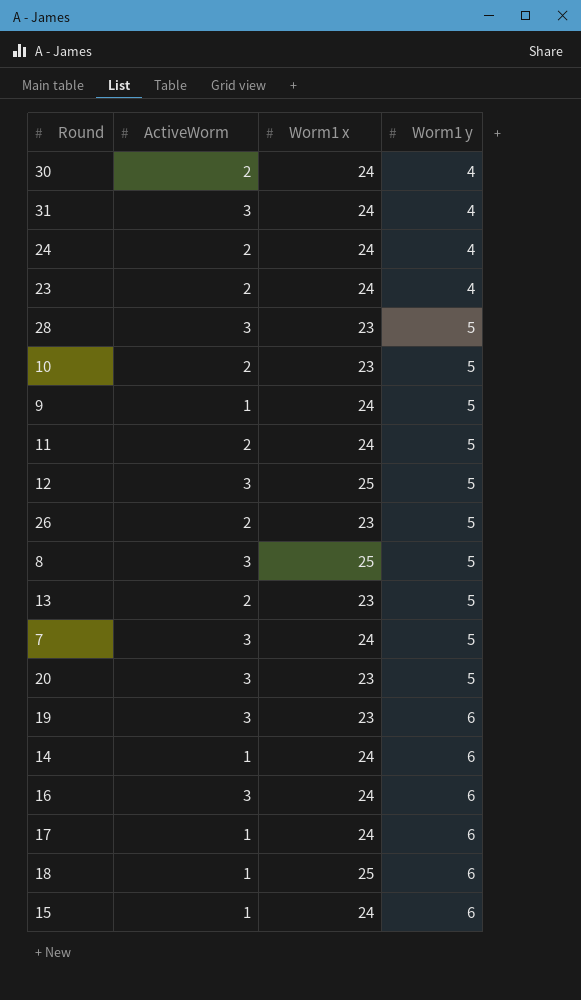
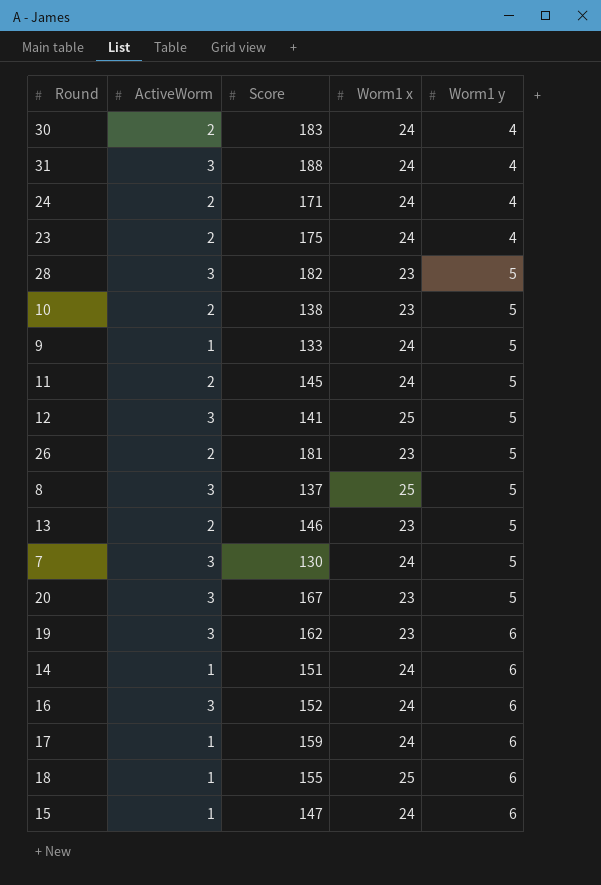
column Score | position: none -> 3

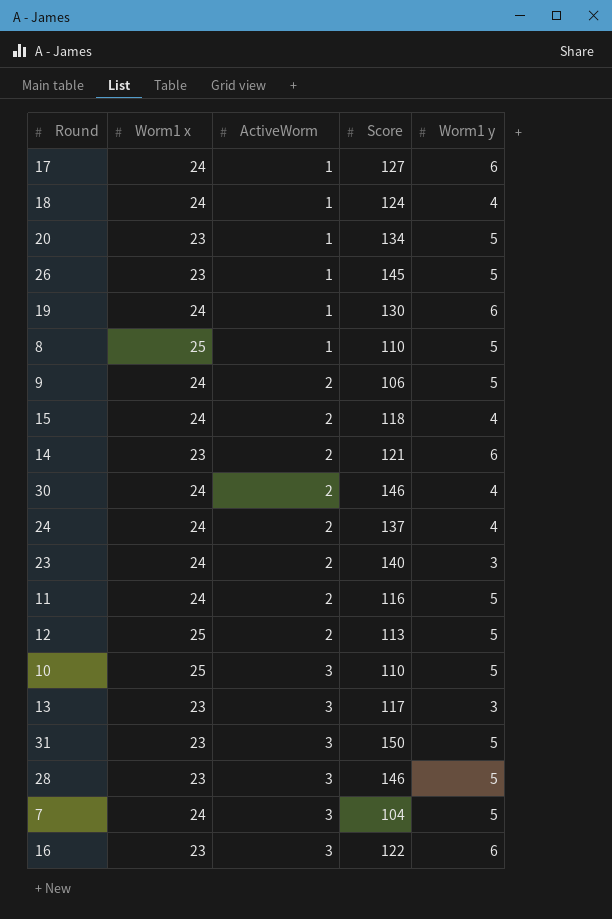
row order: Worm1 y ascending -> ActiveWorm ascending
column Worm1 x | position: 4 -> 2
17 | Score: 159 -> 127
18 | Worm1 x: 25 -> 24
18 | Score: 155 -> 124
18 | Worm1 y: 6 -> 4
20 | ActiveWorm: 3 -> 1
20 | Score: 167 -> 134
26 | ActiveWorm: 2 -> 1
26 | Score: 181 -> 145
19 | Worm1 x: 23 -> 24
19 | ActiveWorm: 3 -> 1
19 | Score: 162 -> 130
8 | ActiveWorm: 3 -> 1
8 | Score: 137 -> 110
9 | ActiveWorm: 1 -> 2
9 | Score: 133 -> 106
15 | ActiveWorm: 1 -> 2
15 | Score: 147 -> 118
15 | Worm1 y: 6 -> 4
14 | Worm1 x: 24 -> 23
14 | ActiveWorm: 1 -> 2
14 | Score: 151 -> 121
30 | Score: 183 -> 146
24 | Score: 171 -> 137
23 | Score: 175 -> 140
23 | Worm1 y: 4 -> 3
11 | Score: 145 -> 116
12 | ActiveWorm: 3 -> 2
12 | Score: 141 -> 113
10 | Worm1 x: 23 -> 25
10 | ActiveWorm: 2 -> 3
10 | Score: 138 -> 110
13 | ActiveWorm: 2 -> 3
13 | Score: 146 -> 117
13 | Worm1 y: 5 -> 3
31 | Worm1 x: 24 -> 23
31 | Score: 188 -> 150
31 | Worm1 y: 4 -> 5
28 | Score: 182 -> 146
7 | Score: 130 -> 104
16 | Worm1 x: 24 -> 23
16 | Score: 152 -> 122

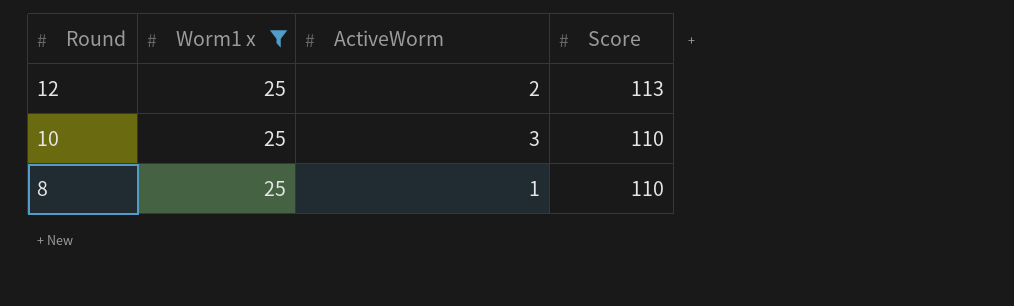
filter: none -> Worm1 x = 25
row order: ActiveWorm ascending -> Round descending
column Worm1 y | position: 5 -> none

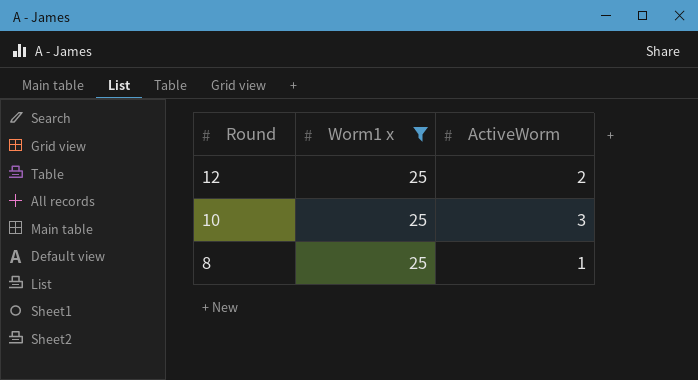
column Score | position: 4 -> none

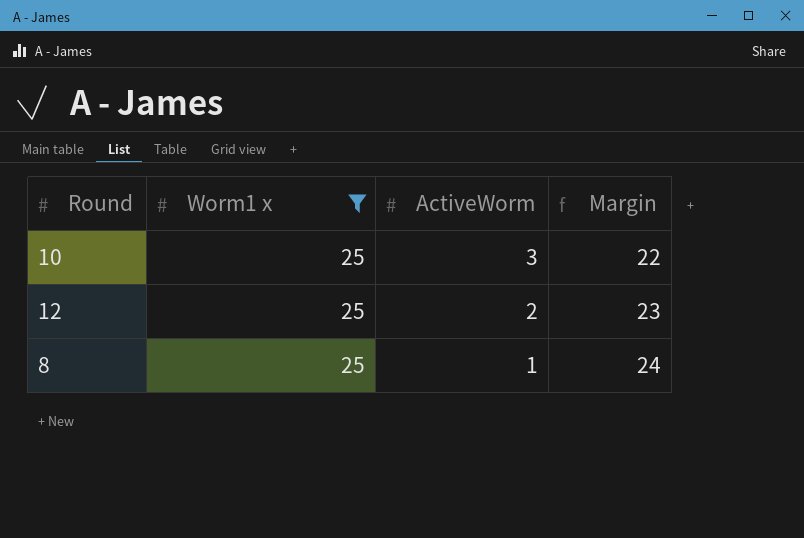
row order: Round descending -> ActiveWorm descending
column Margin | formula: none -> [Worm1 x] - [ActiveWorm]

